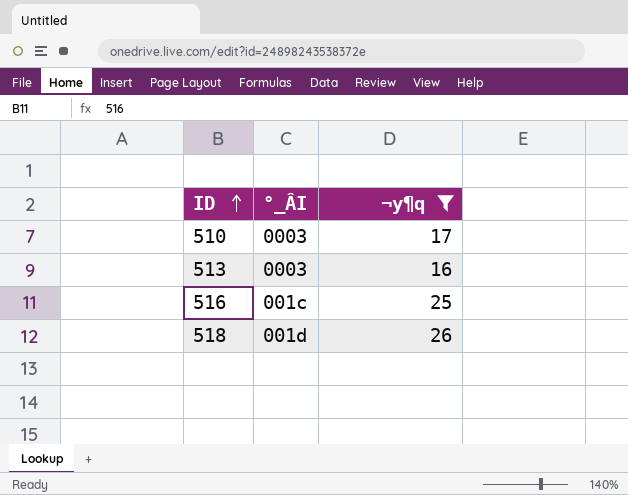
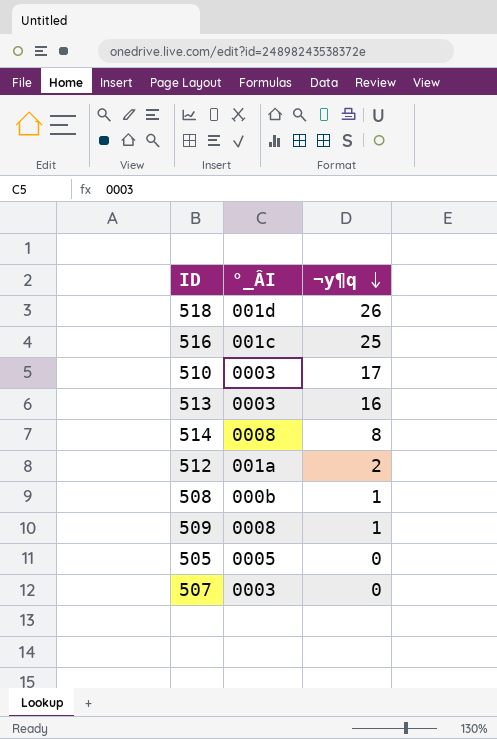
filter: ¬y¶q >= 16 -> none
row order: ID ascending -> ¬y¶q descending

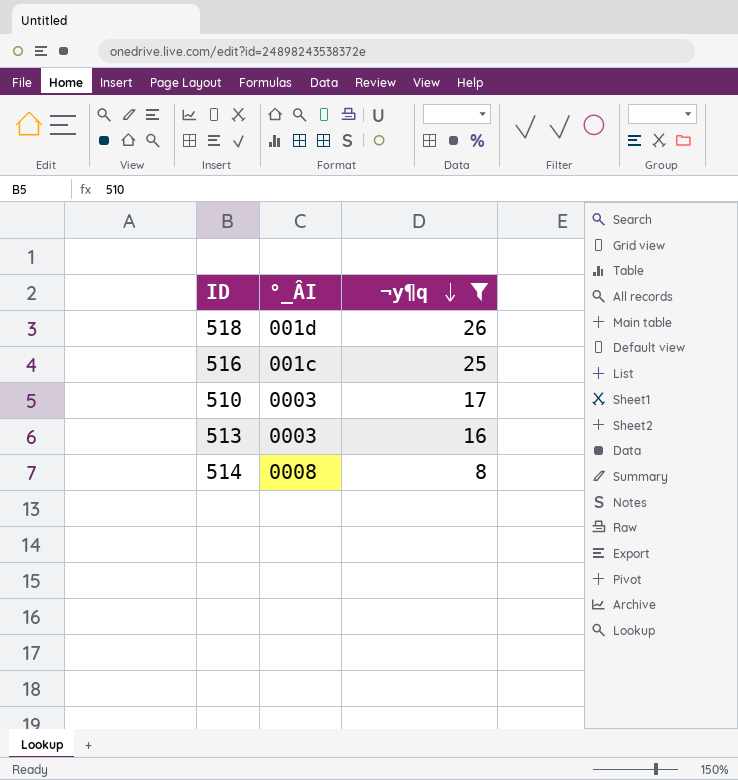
filter: none -> ¬y¶q >= 8

